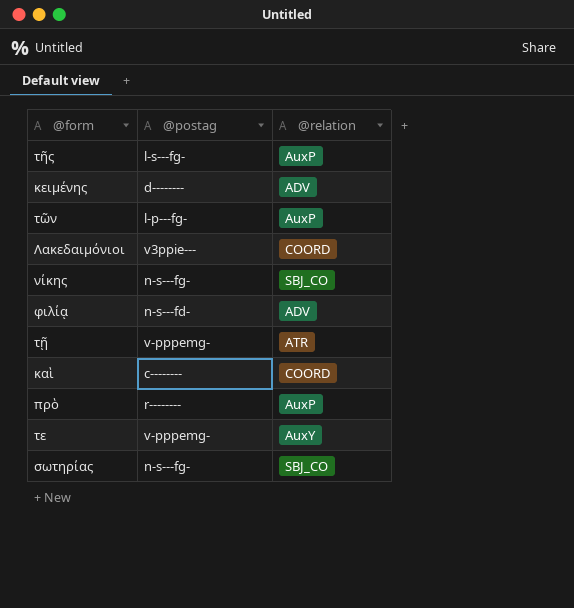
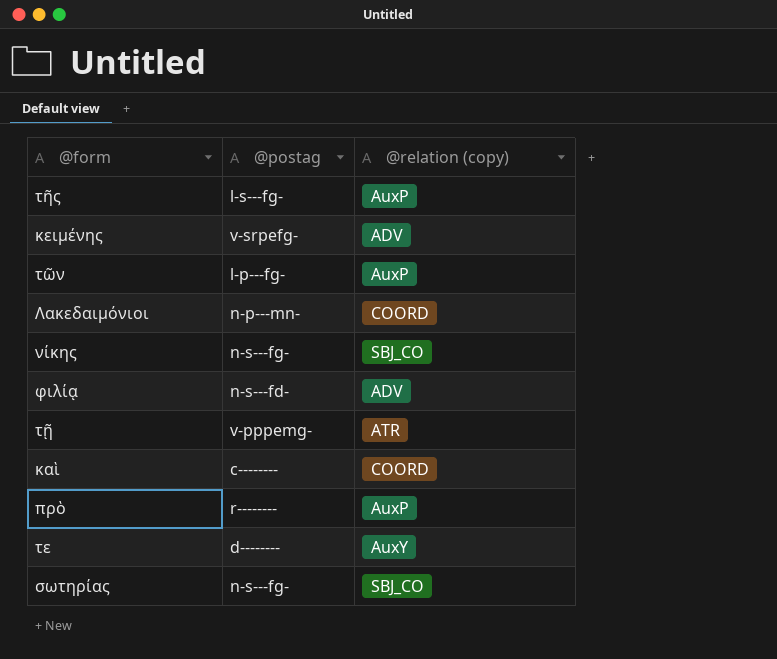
column name: @relation -> @relation (copy)
κειμένης | @postag: d-------- -> v-srpefg-
Λακεδαιμόνιοι | @postag: v3ppie--- -> n-p---mn-
τε | @postag: v-pppemg- -> d--------

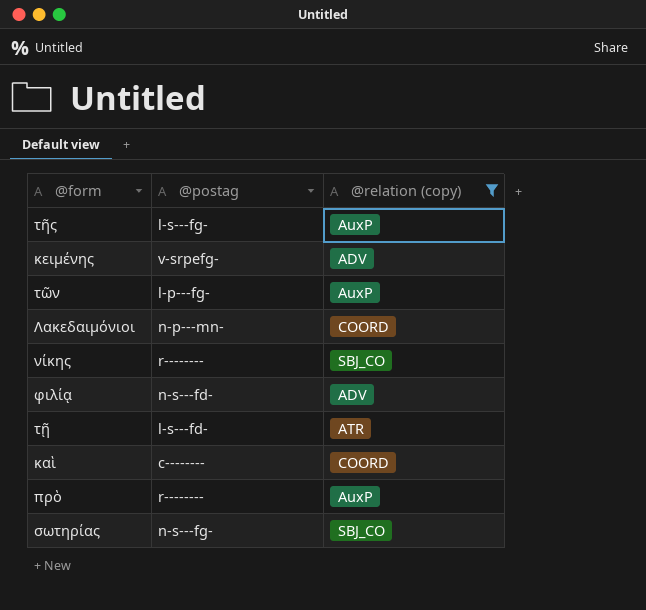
filter: none -> @relation (copy) != AuxY
νίκης | @postag: n-s---fg- -> r--------
τῇ | @postag: v-pppemg- -> l-s---fd-

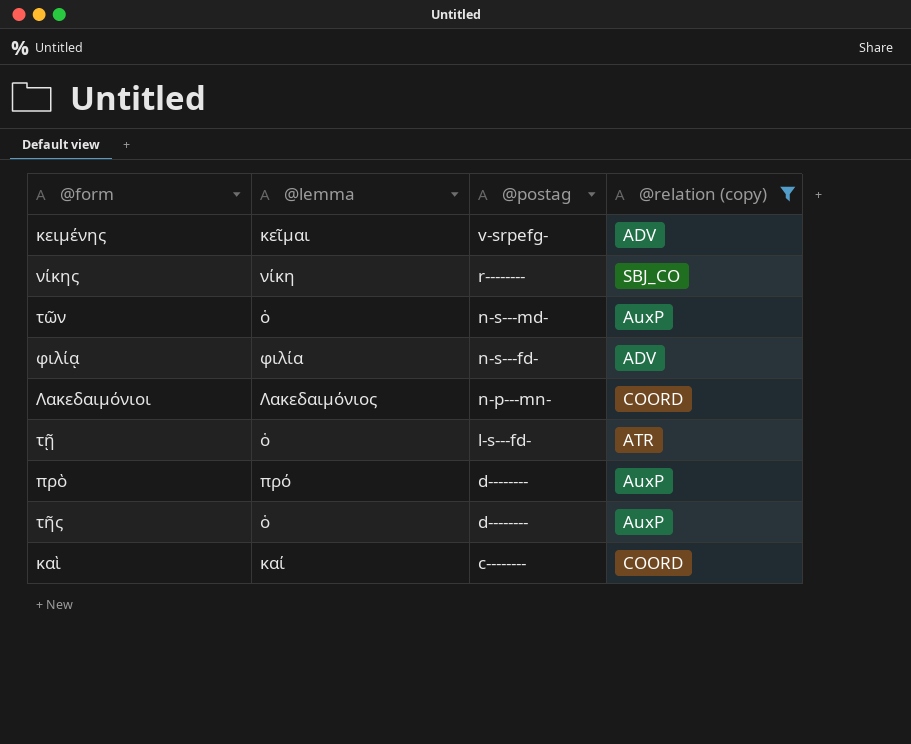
row order: none -> @postag descending
column @lemma | position: none -> 2
row σωτηρίας: n-s---fg- | SBJ_CO -> none
τῶν | @postag: l-p---fg- -> n-s---md-
πρὸ | @postag: r-------- -> d--------
τῆς | @postag: l-s---fg- -> d--------

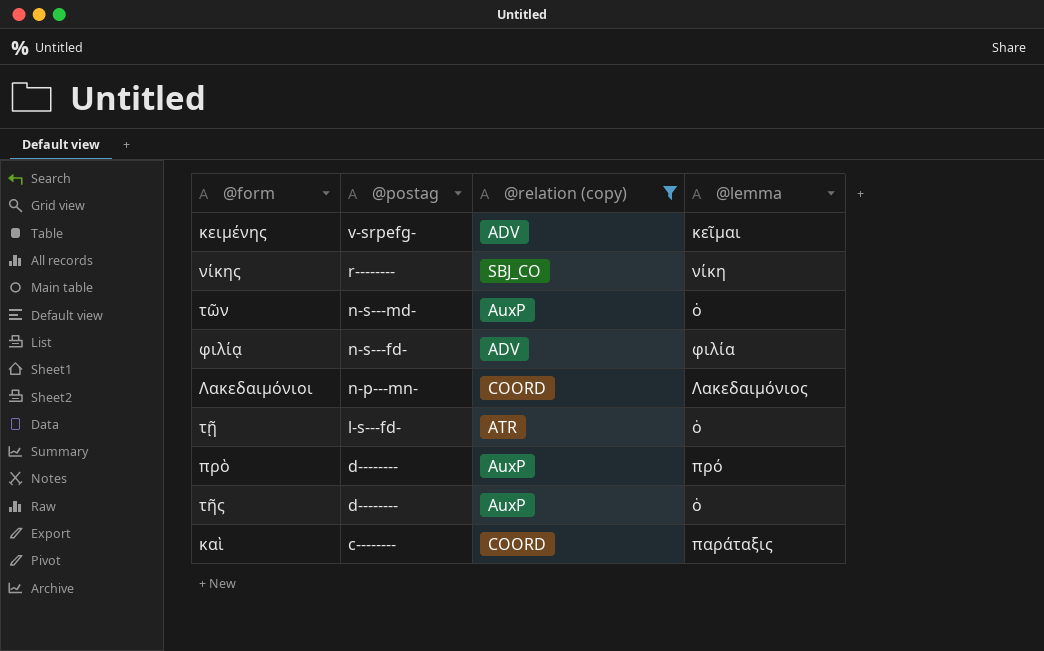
column @lemma | position: 2 -> 4
καὶ | @lemma: καί -> παράταξις

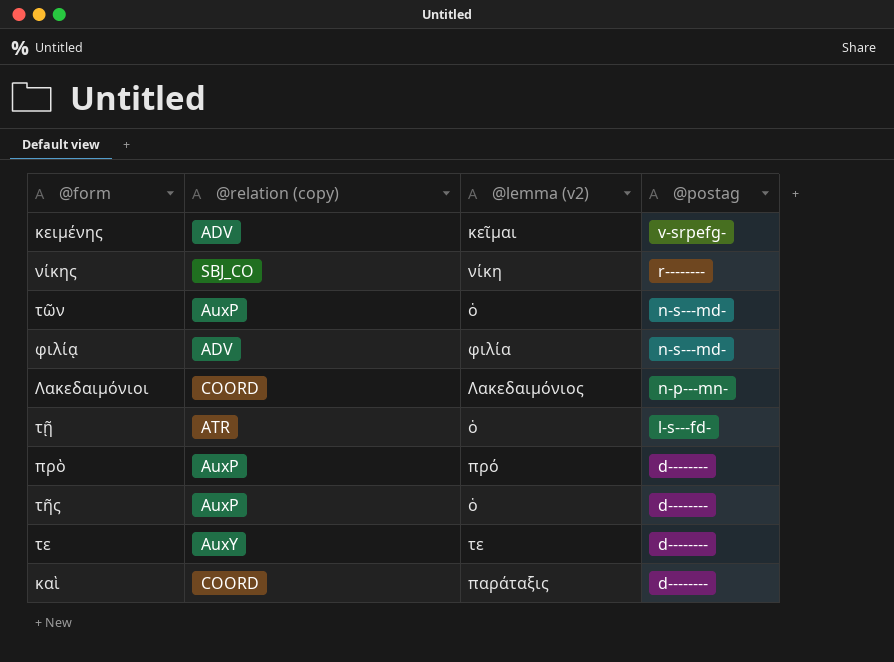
filter: @relation (copy) != AuxY -> none
column name: @lemma -> @lemma (v2)
column @postag | position: 2 -> 4
φιλίᾳ | @postag: n-s---fd- -> n-s---md-
καὶ | @postag: c-------- -> d--------

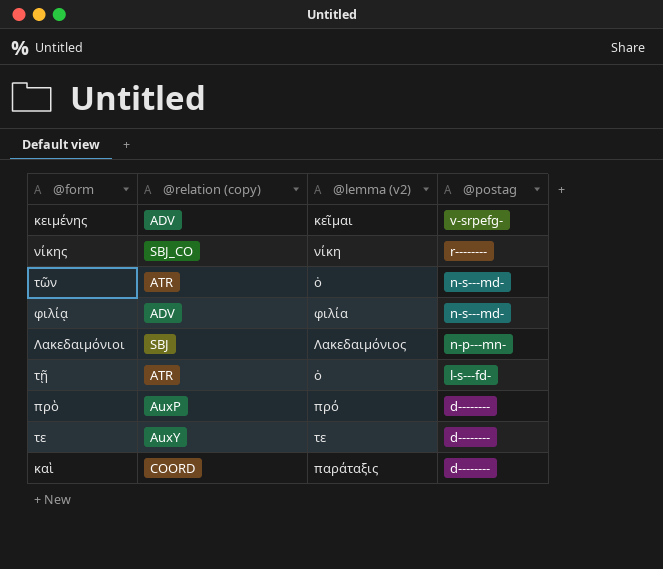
row τῆς: AuxP | ὁ | d-------- -> none
τῶν | @relation (copy): AuxP -> ATR
Λακεδαιμόνιοι | @relation (copy): COORD -> SBJ

